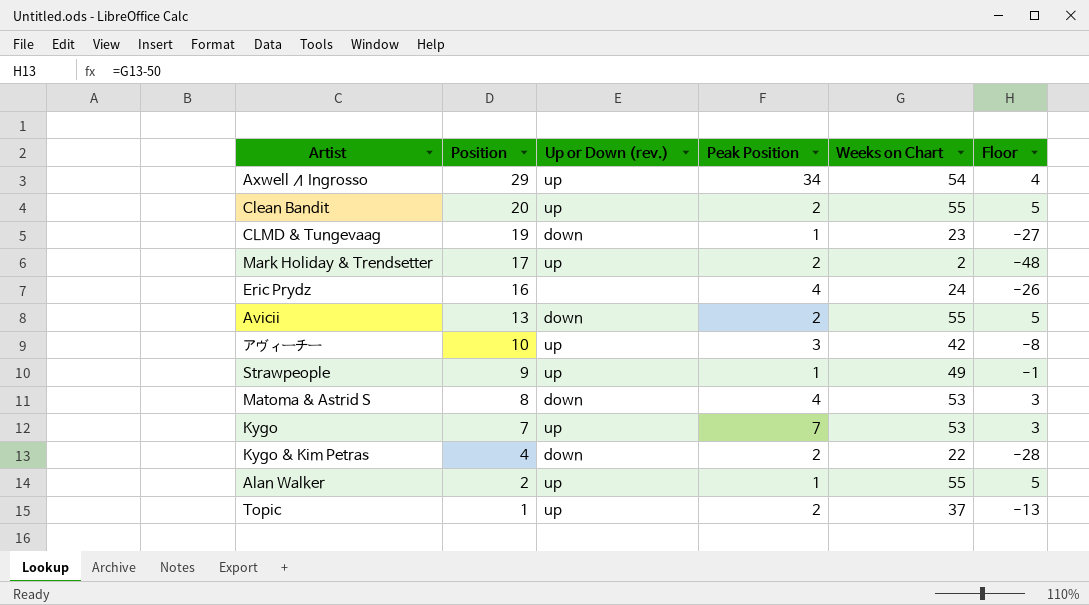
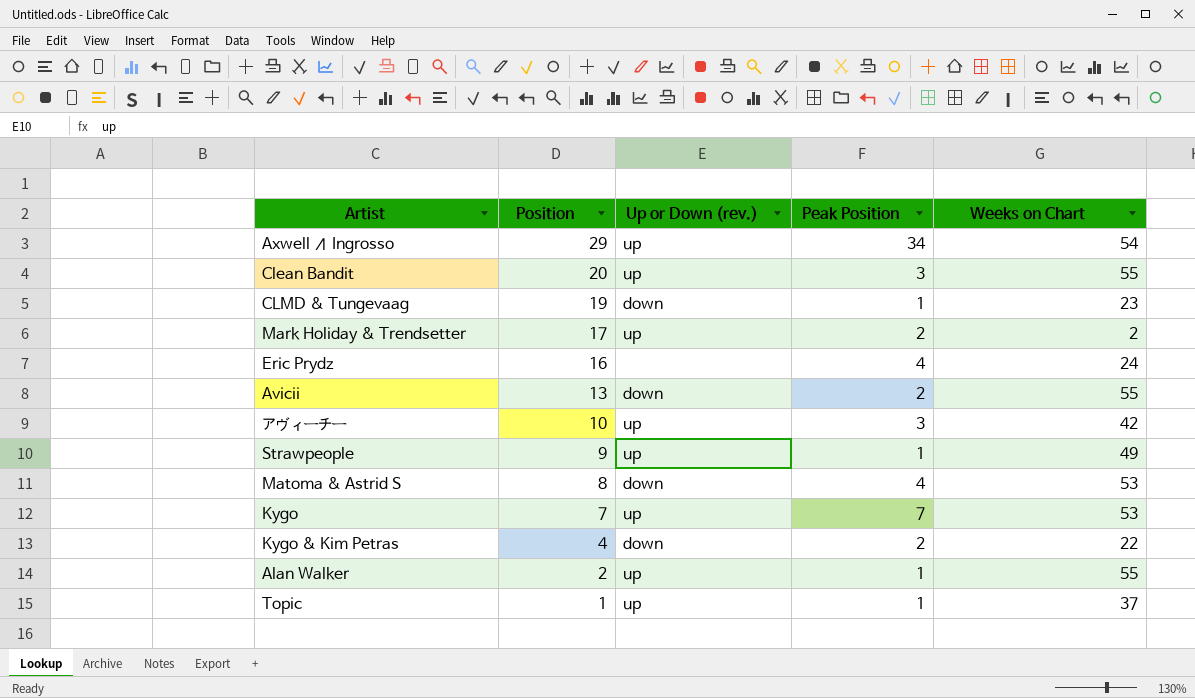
column Floor | formula: [Weeks on Chart] - 50 -> none
Clean Bandit | Peak Position: 2 -> 3
Topic | Peak Position: 2 -> 1

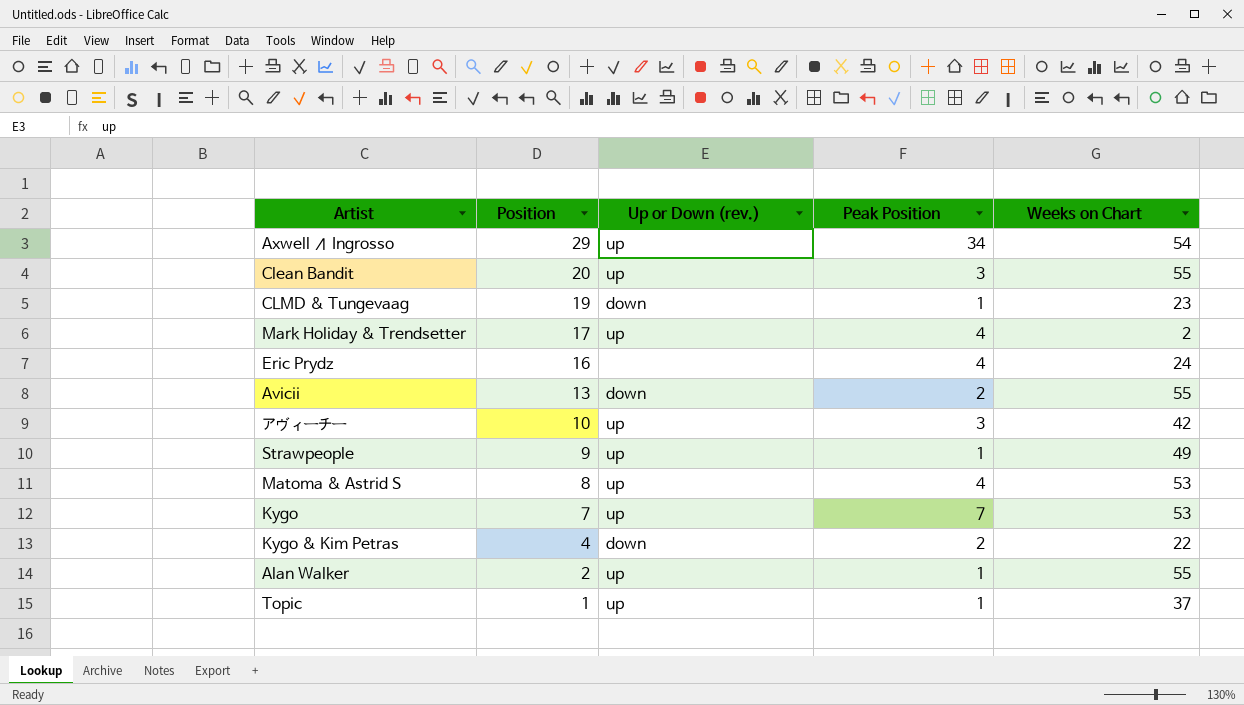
Mark Holiday & Trendsetter | Peak Position: 2 -> 4
Matoma & Astrid S | Up or Down (rev.): down -> up

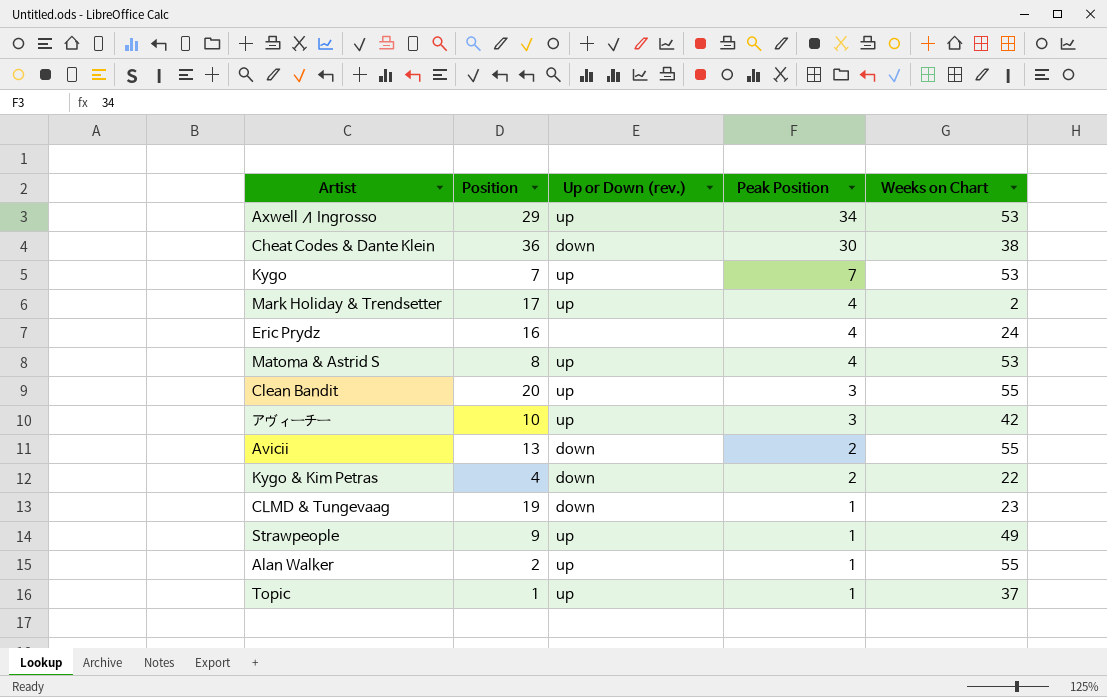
row order: Position descending -> Peak Position descending
Axwell Λ Ingrosso | Weeks on Chart: 54 -> 53
row Cheat Codes & Dante Klein: none -> 36 | down | 30 | 38

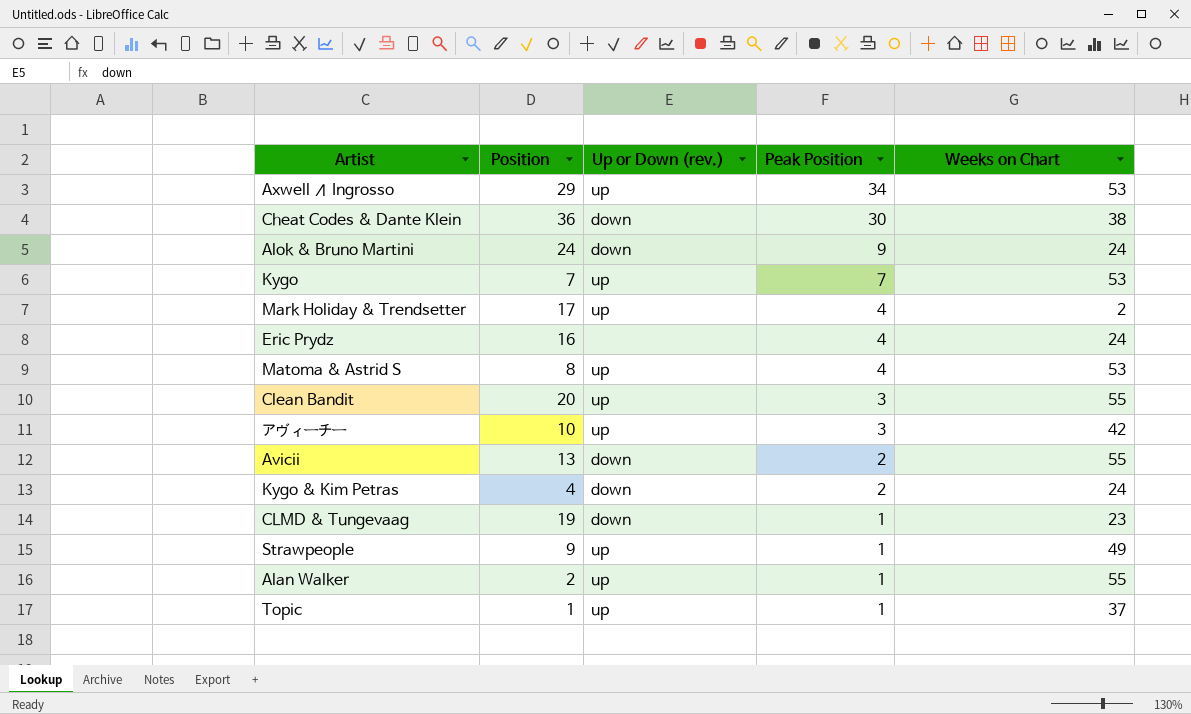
row Alok & Bruno Martini: none -> 24 | down | 9 | 24
Kygo & Kim Petras | Weeks on Chart: 22 -> 24

